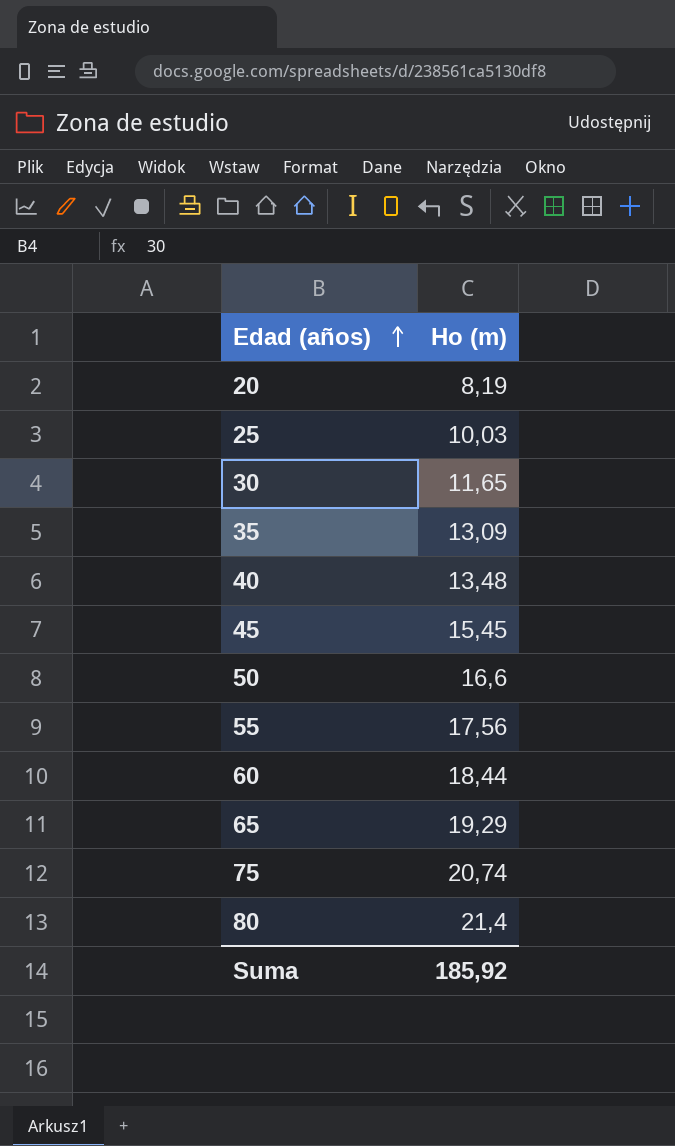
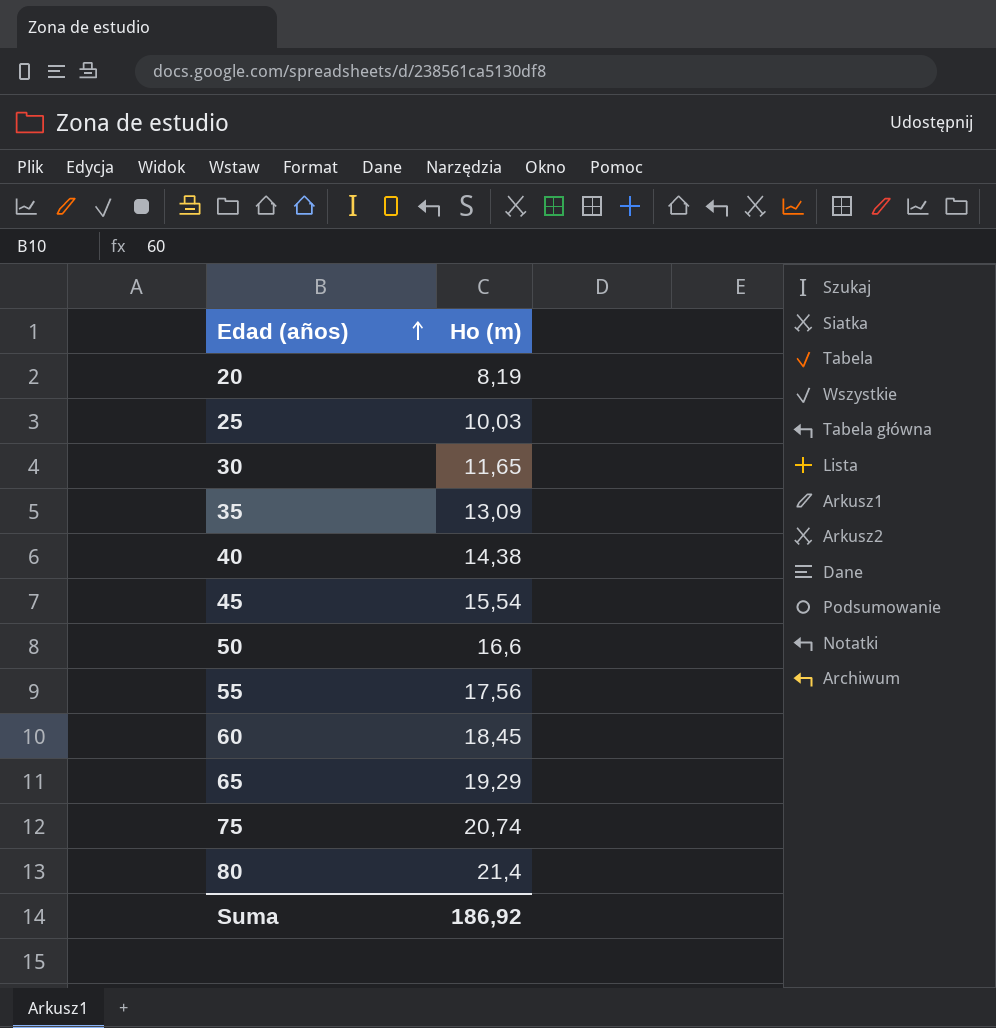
40 | Ho (m): 13,48 -> 14,38
45 | Ho (m): 15,45 -> 15,54
60 | Ho (m): 18,44 -> 18,45
Suma | Ho (m): 185,92 -> 186,92

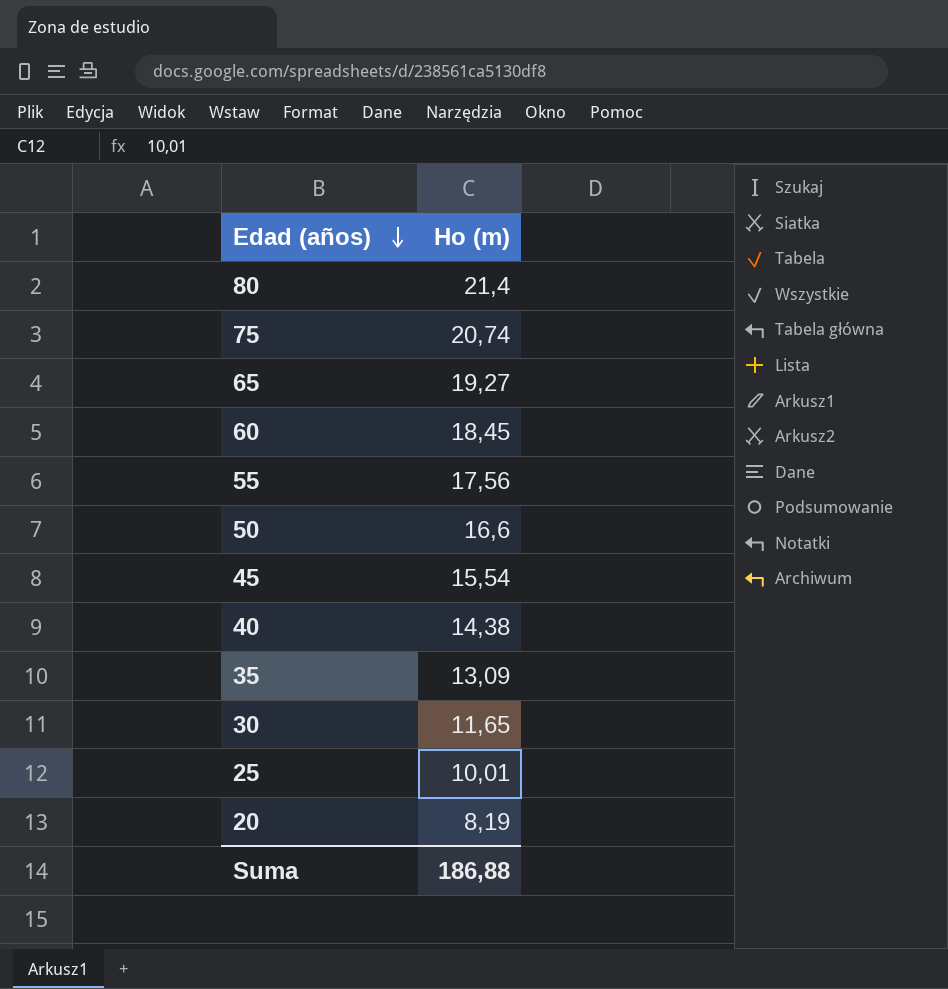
row order: Edad (años) ascending -> Edad (años) descending
65 | Ho (m): 19,29 -> 19,27
25 | Ho (m): 10,03 -> 10,01
Suma | Ho (m): 186,92 -> 186,88

